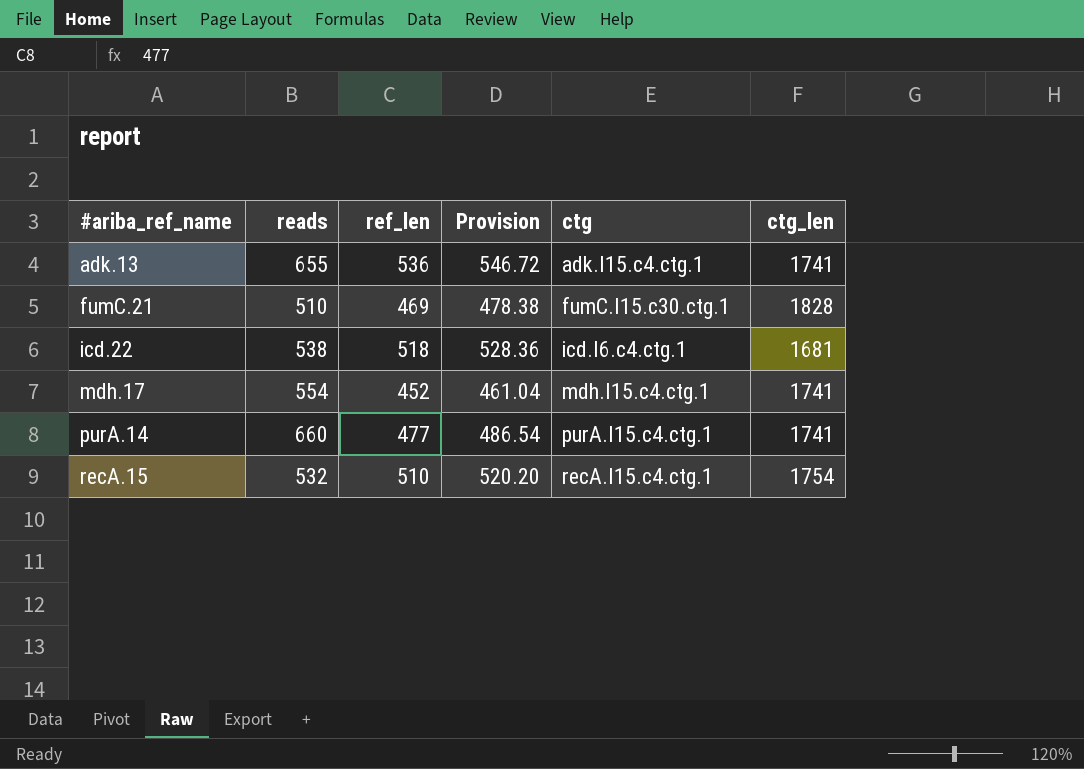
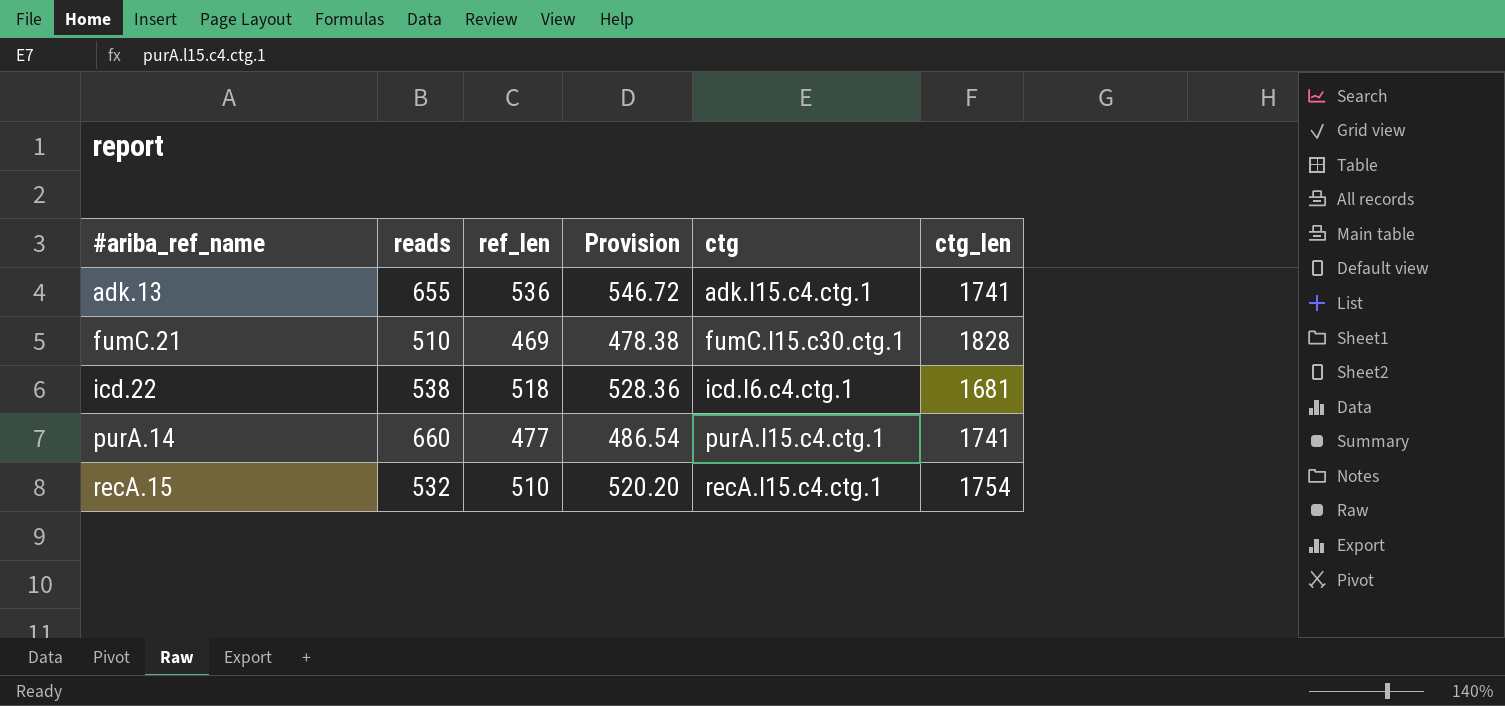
row mdh.17: 554 | 452 | 461.04 | mdh.l15.c4.ctg.1 | 1741 -> none

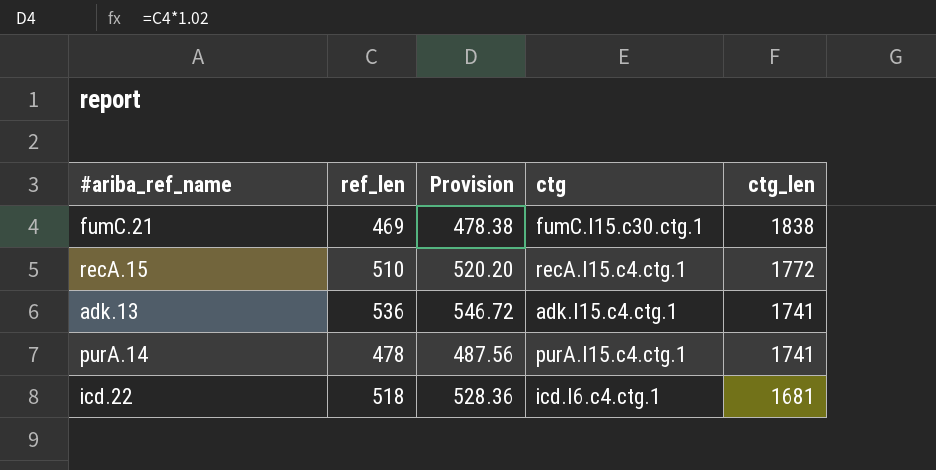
row order: #ariba_ref_name ascending -> ctg_len descending
column reads | position: 2 -> none
fumC.21 | ctg_len: 1828 -> 1838
recA.15 | ctg_len: 1754 -> 1772
purA.14 | ref_len: 477 -> 478
purA.14 | Provision: 486.54 -> 487.56

